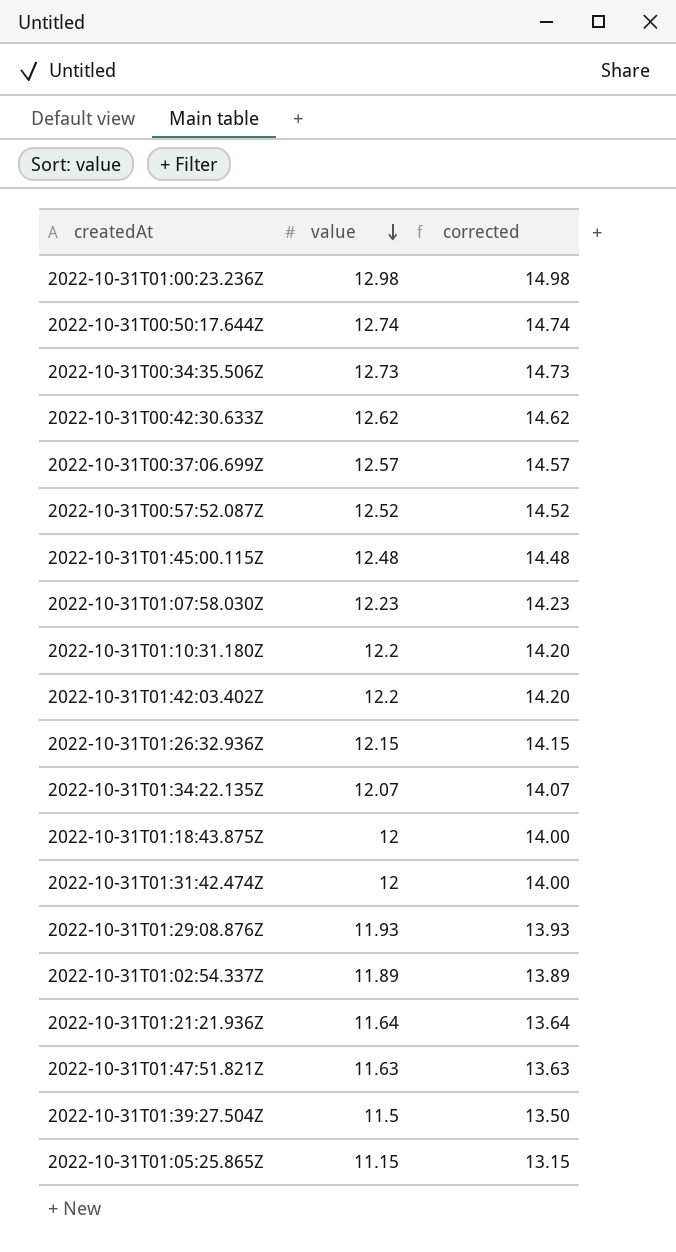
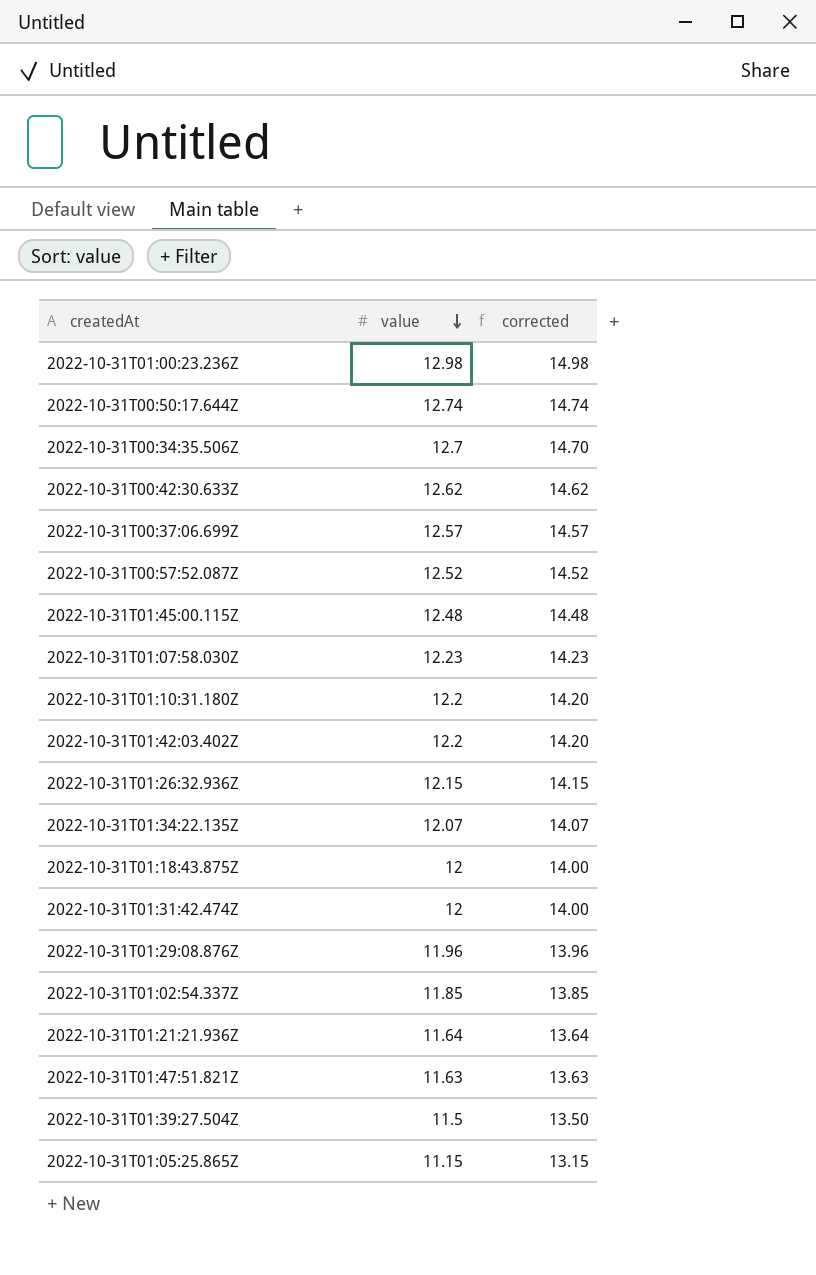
2022-10-31T00:34:35.506Z | value: 12.73 -> 12.7
2022-10-31T00:34:35.506Z | corrected: 14.73 -> 14.70
2022-10-31T01:29:08.876Z | value: 11.93 -> 11.96
2022-10-31T01:29:08.876Z | corrected: 13.93 -> 13.96
2022-10-31T01:02:54.337Z | value: 11.89 -> 11.85
2022-10-31T01:02:54.337Z | corrected: 13.89 -> 13.85

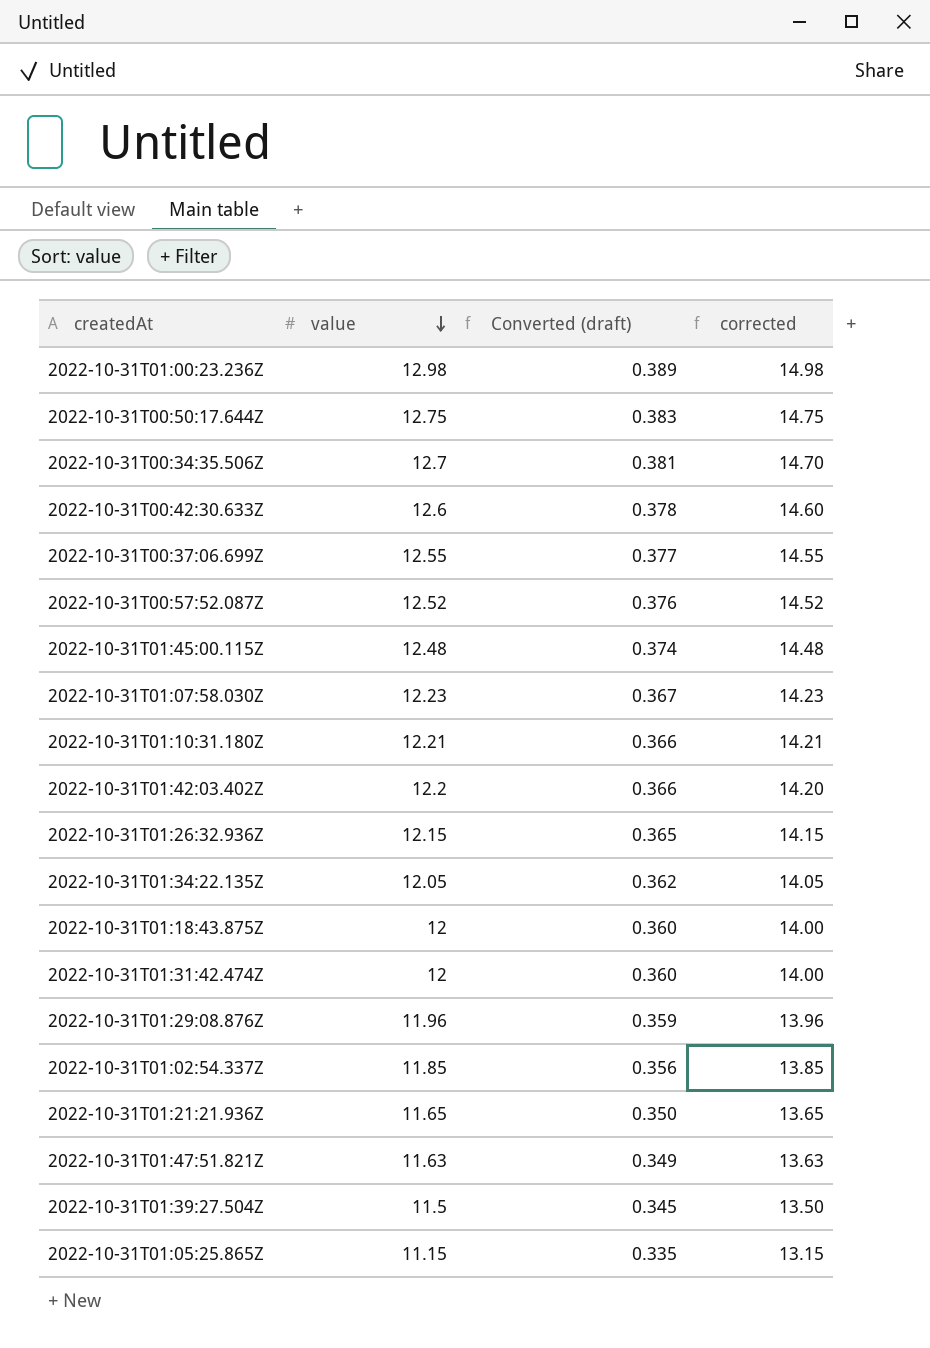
column Converted (draft) | formula: none -> [value] * 0.03
2022-10-31T00:50:17.644Z | value: 12.74 -> 12.75
2022-10-31T00:50:17.644Z | corrected: 14.74 -> 14.75
2022-10-31T00:42:30.633Z | value: 12.62 -> 12.6
2022-10-31T00:42:30.633Z | corrected: 14.62 -> 14.60
2022-10-31T00:37:06.699Z | value: 12.57 -> 12.55
2022-10-31T00:37:06.699Z | corrected: 14.57 -> 14.55
2022-10-31T01:10:31.180Z | value: 12.2 -> 12.21
2022-10-31T01:10:31.180Z | corrected: 14.20 -> 14.21
2022-10-31T01:34:22.135Z | value: 12.07 -> 12.05
2022-10-31T01:34:22.135Z | corrected: 14.07 -> 14.05
2022-10-31T01:21:21.936Z | value: 11.64 -> 11.65
2022-10-31T01:21:21.936Z | corrected: 13.64 -> 13.65

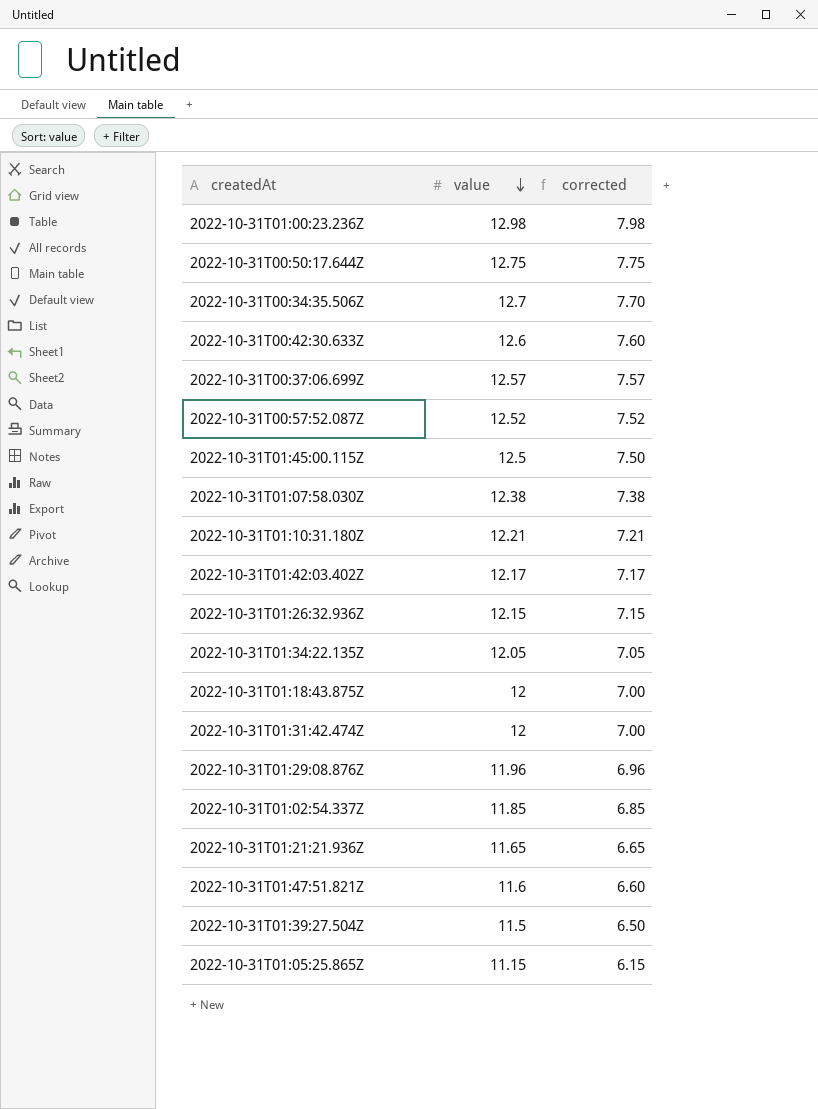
column Converted (draft) | formula: [value] * 0.03 -> none
column corrected | formula: [value] + 2 -> [value] - 5
2022-10-31T00:37:06.699Z | value: 12.55 -> 12.57
2022-10-31T01:45:00.115Z | value: 12.48 -> 12.5
2022-10-31T01:07:58.030Z | value: 12.23 -> 12.38
2022-10-31T01:42:03.402Z | value: 12.2 -> 12.17
2022-10-31T01:47:51.821Z | value: 11.63 -> 11.6

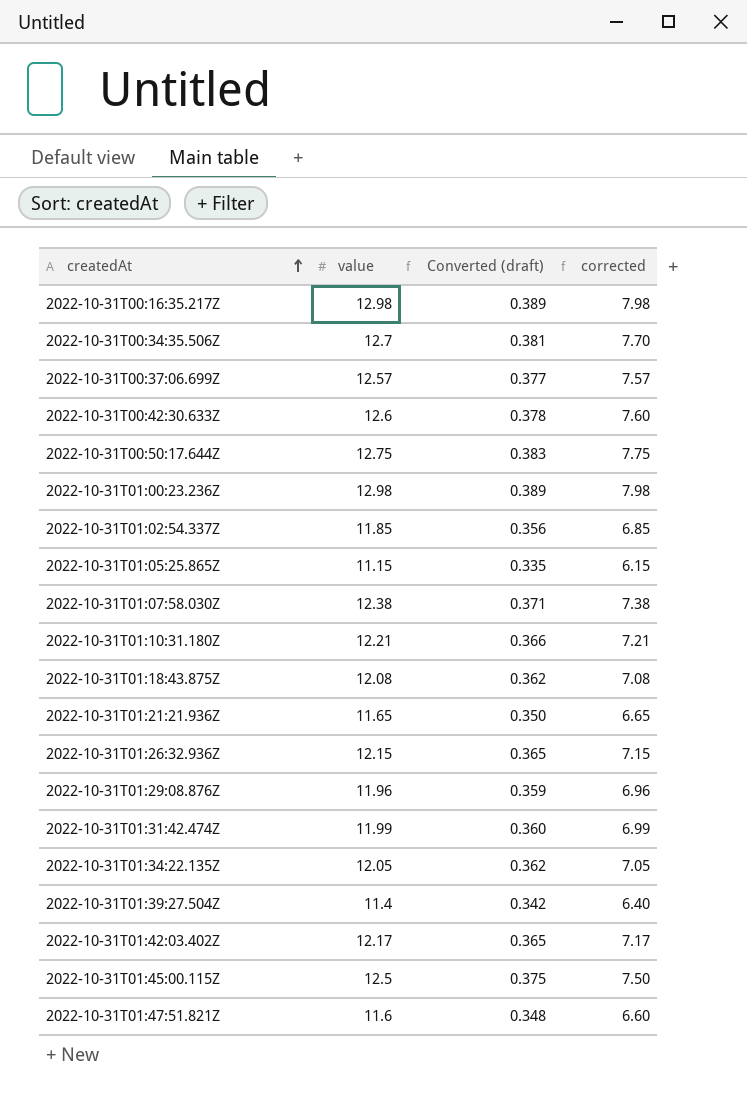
row order: value descending -> createdAt ascending
column Converted (draft) | formula: none -> [value] * 0.03
row 2022-10-31T00:57:52.087Z: 12.52 | 7.52 -> none
row 2022-10-31T00:16:35.217Z: none -> 12.98 | 0.389 | 7.98
2022-10-31T01:18:43.875Z | value: 12 -> 12.08
2022-10-31T01:18:43.875Z | corrected: 7.00 -> 7.08
2022-10-31T01:31:42.474Z | value: 12 -> 11.99
2022-10-31T01:31:42.474Z | corrected: 7.00 -> 6.99
2022-10-31T01:39:27.504Z | value: 11.5 -> 11.4
2022-10-31T01:39:27.504Z | corrected: 6.50 -> 6.40

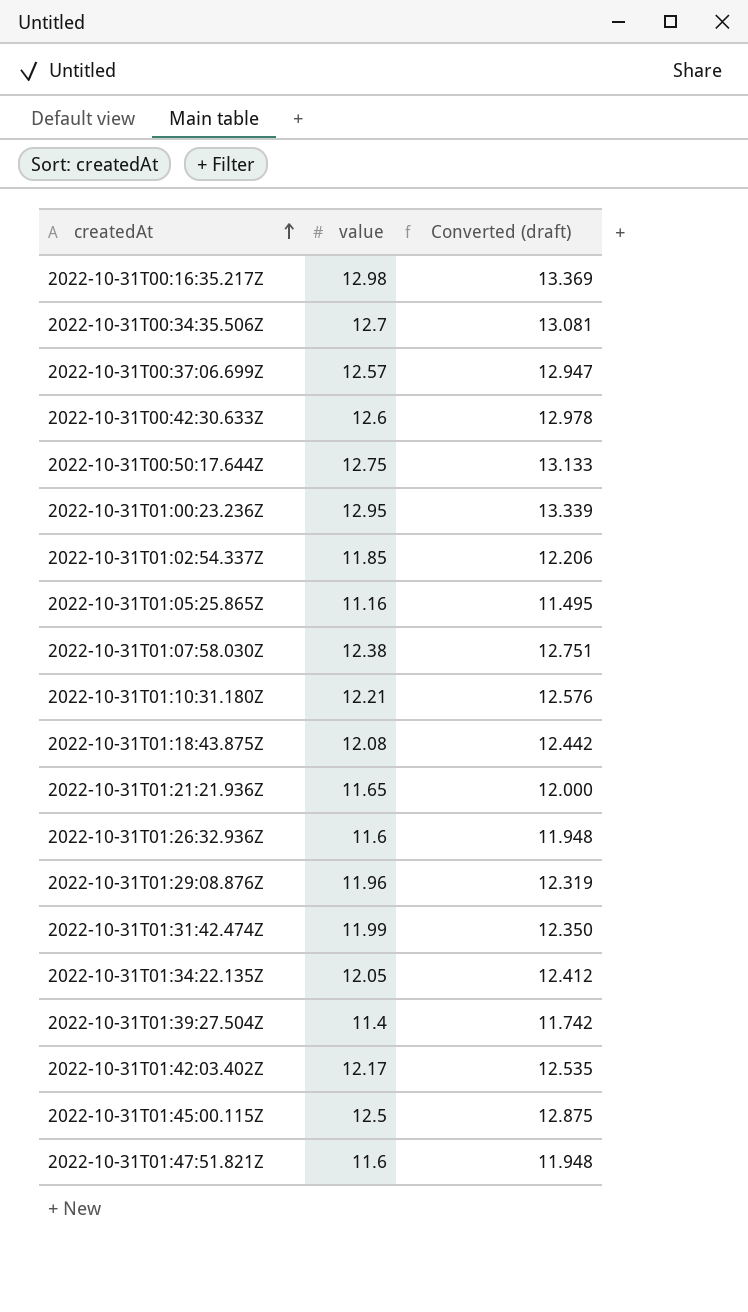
column corrected | formula: [value] - 5 -> none
column Converted (draft) | formula: [value] * 0.03 -> [value] * 1.03
2022-10-31T01:00:23.236Z | value: 12.98 -> 12.95
2022-10-31T01:05:25.865Z | value: 11.15 -> 11.16
2022-10-31T01:26:32.936Z | value: 12.15 -> 11.6

